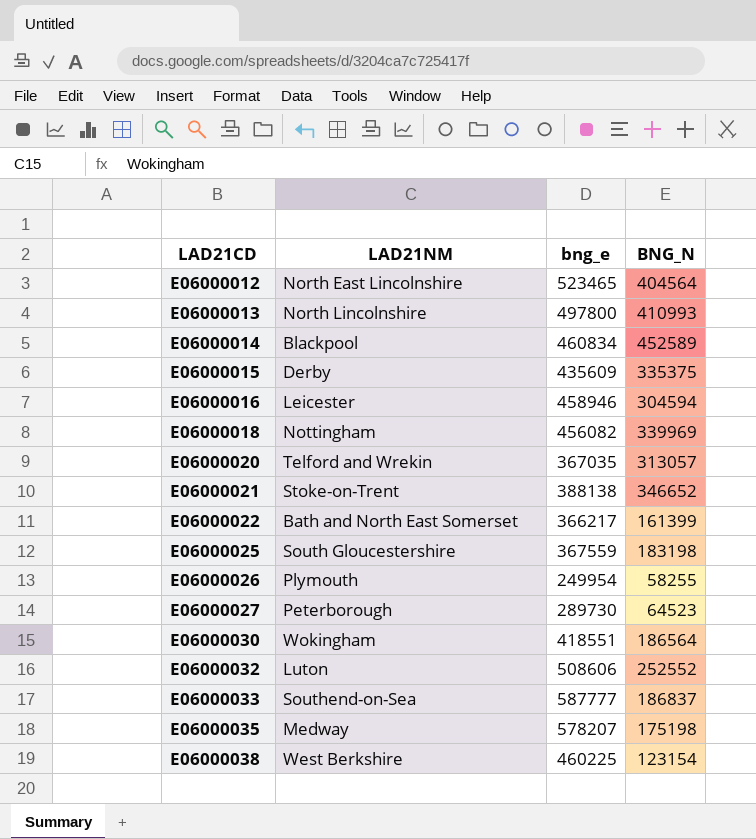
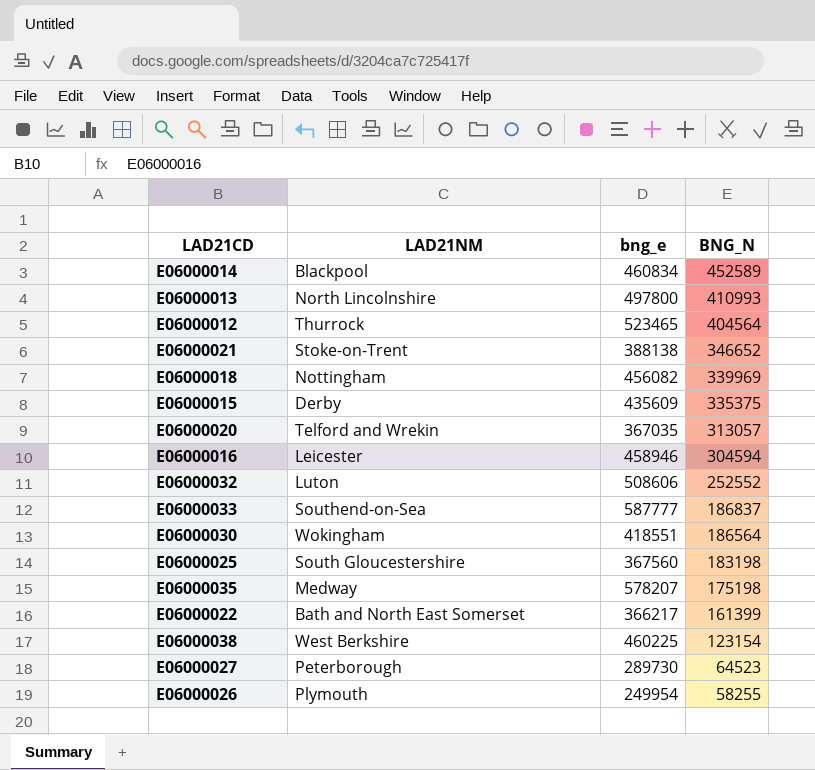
row order: LAD21CD ascending -> BNG_N descending
E06000012 | LAD21NM: North East Lincolnshire -> Thurrock
E06000025 | bng_e: 367559 -> 367560

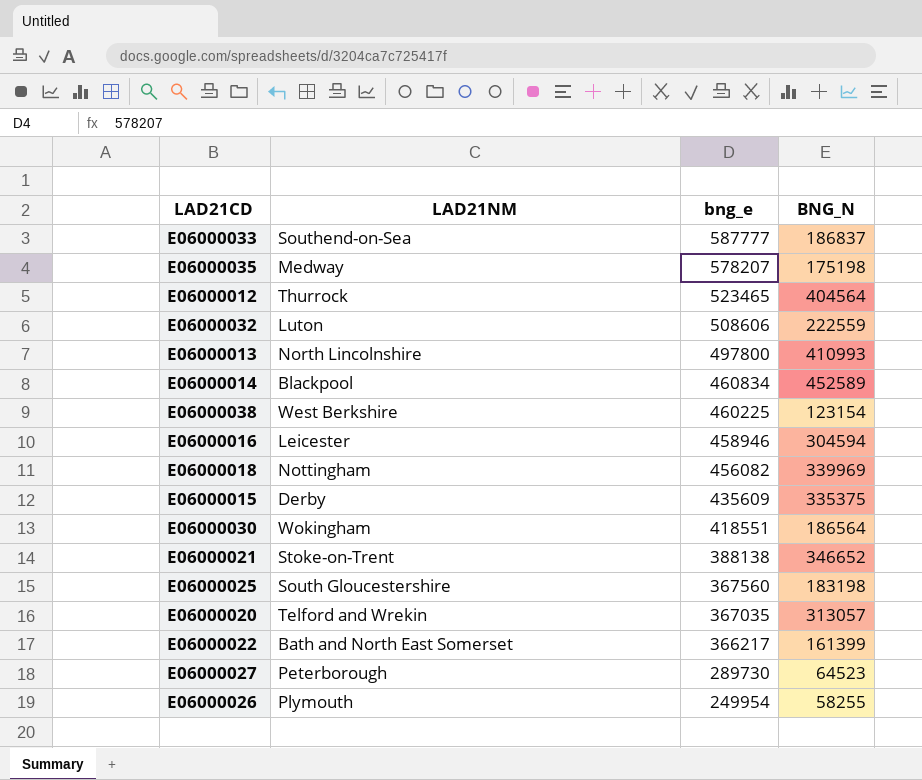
row order: BNG_N descending -> bng_e descending
E06000032 | BNG_N: 252552 -> 222559

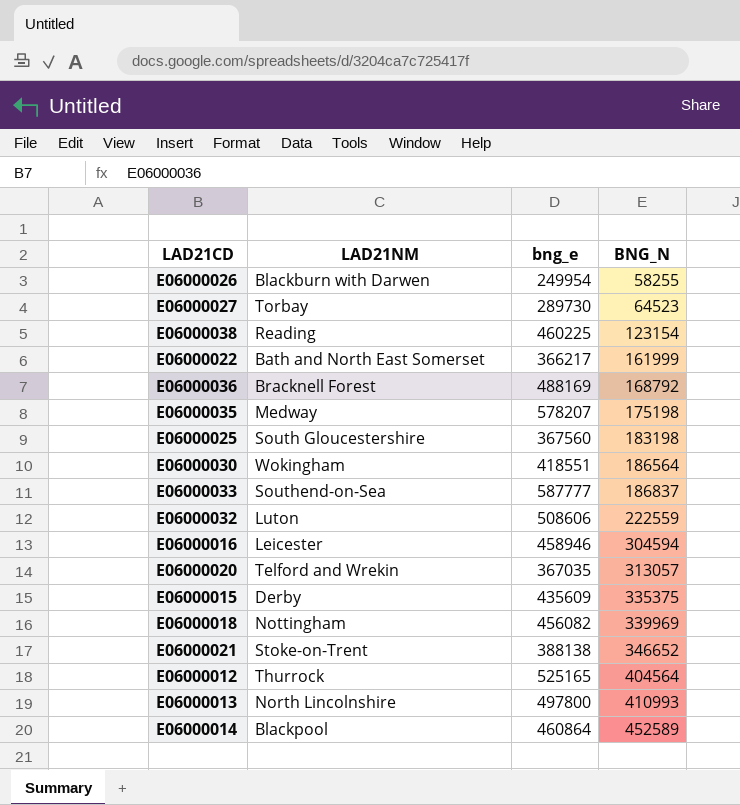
row order: bng_e descending -> BNG_N ascending
E06000026 | LAD21NM: Plymouth -> Blackburn with Darwen
E06000027 | LAD21NM: Peterborough -> Torbay
E06000038 | LAD21NM: West Berkshire -> Reading
E06000022 | BNG_N: 161399 -> 161999
row E06000036: none -> Bracknell Forest | 488169 | 168792
E06000012 | bng_e: 523465 -> 525165
E06000014 | bng_e: 460834 -> 460864

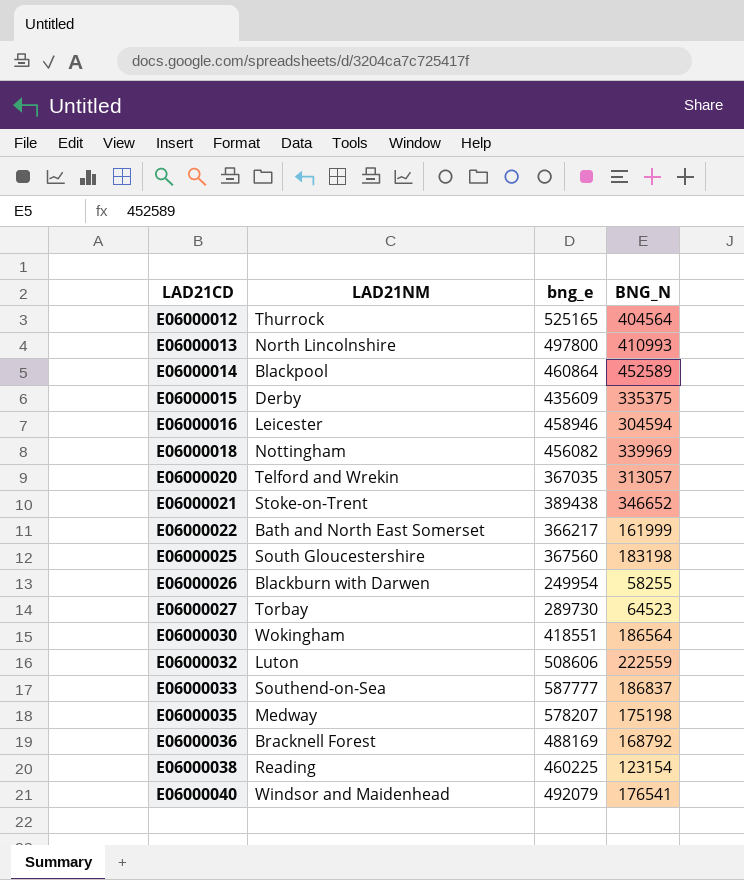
row order: BNG_N ascending -> LAD21CD ascending
E06000021 | bng_e: 388138 -> 389438
row E06000040: none -> Windsor and Maidenhead | 492079 | 176541

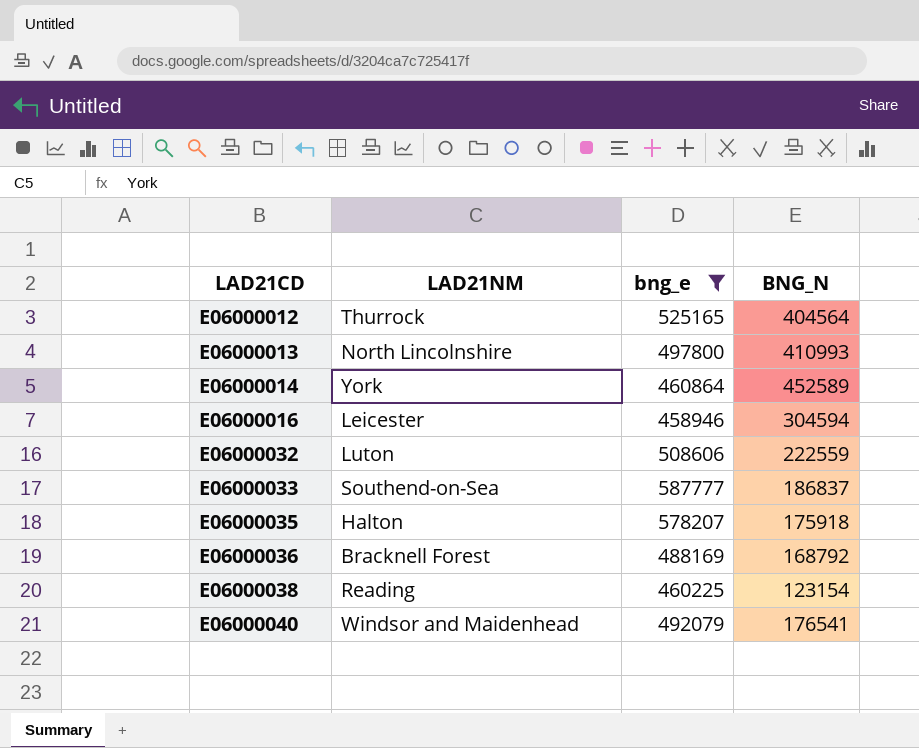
filter: none -> bng_e >= 458946
E06000014 | LAD21NM: Blackpool -> York
E06000035 | LAD21NM: Medway -> Halton
E06000035 | BNG_N: 175198 -> 175918

